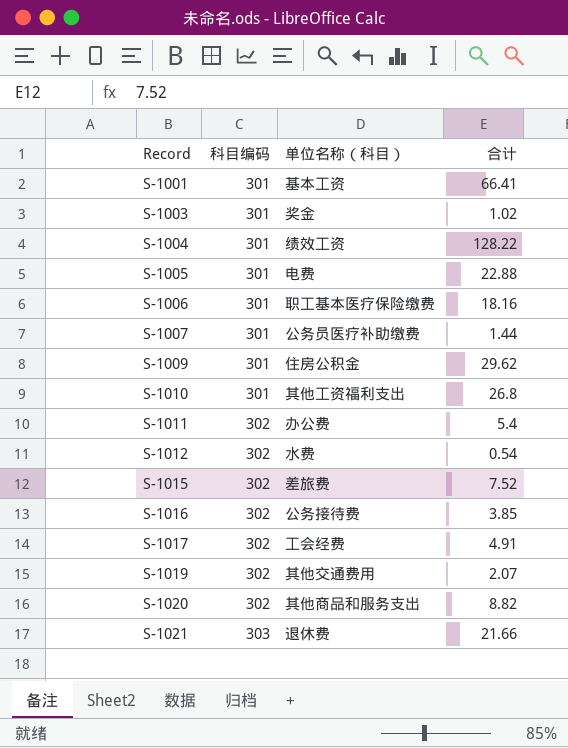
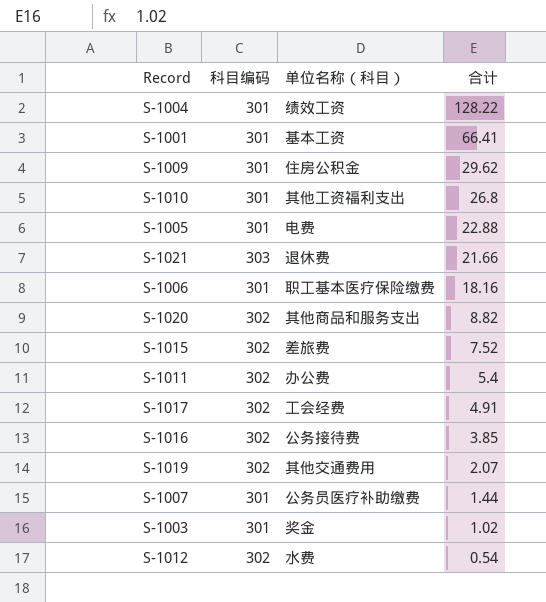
row order: Record ascending -> 合计 descending

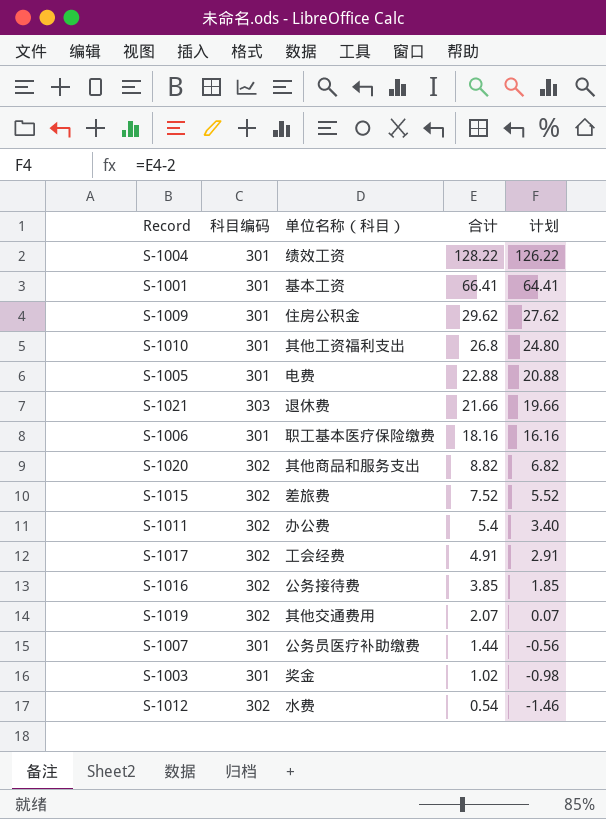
column 计划 | formula: none -> [合计] - 2

